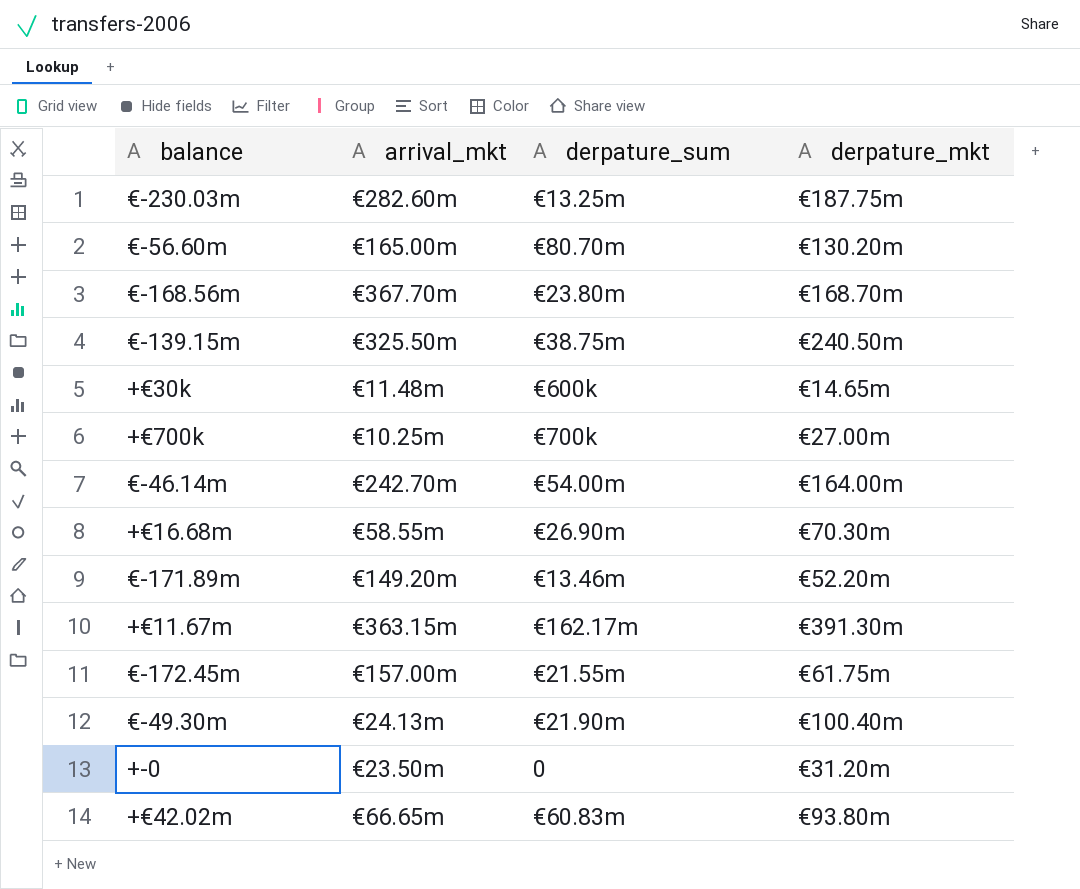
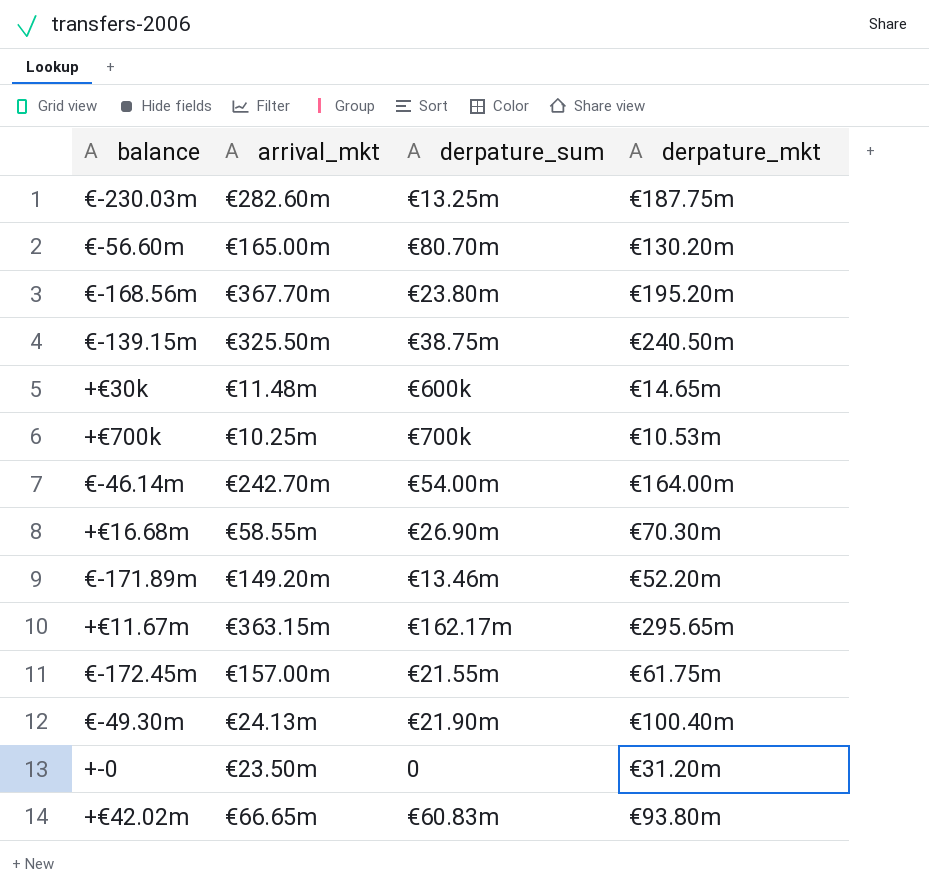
€-168.56m | derpature_mkt: €168.70m -> €195.20m
+€700k | derpature_mkt: €27.00m -> €10.53m
+€11.67m | derpature_mkt: €391.30m -> €295.65m

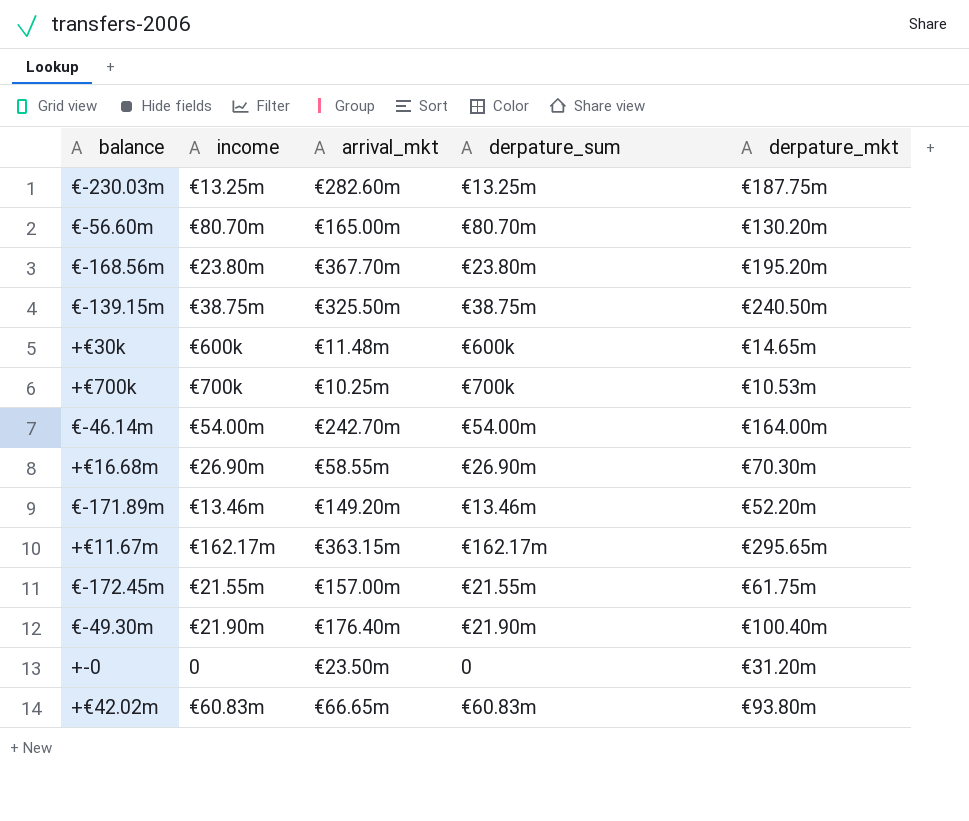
column income | position: none -> 2
€-49.30m | arrival_mkt: €24.13m -> €176.40m

